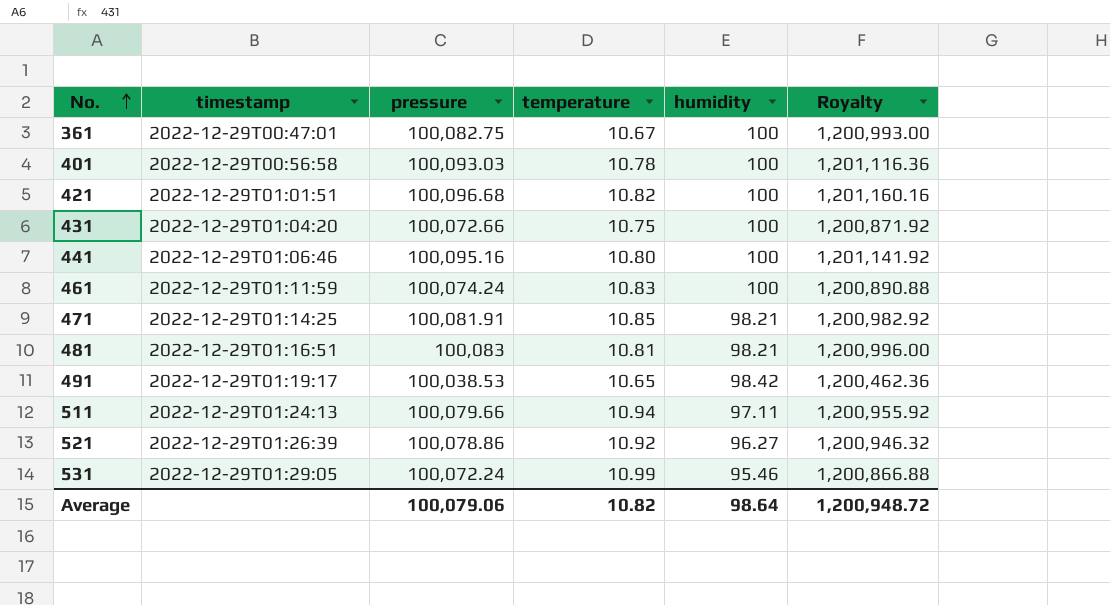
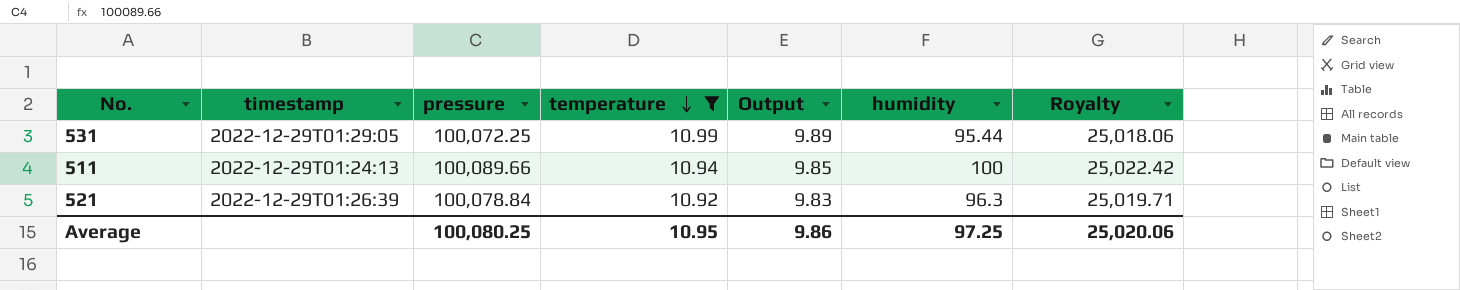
filter: none -> temperature >= 10.92
row order: No. ascending -> temperature descending
column Output | formula: none -> [temperature] * 0.9
column Royalty | formula: [pressure] * 12 -> [pressure] * 0.25
531 | pressure: 100,072.24 -> 100,072.25
531 | humidity: 95.46 -> 95.44
511 | pressure: 100,079.66 -> 100,089.66
511 | humidity: 97.11 -> 100
521 | pressure: 100,078.86 -> 100,078.84
521 | humidity: 96.27 -> 96.3
Average | pressure: 100,079.06 -> 100,080.25
Average | temperature: 10.82 -> 10.95
Average | humidity: 98.64 -> 97.25
Average | Royalty: 1,200,948.72 -> 25,020.06

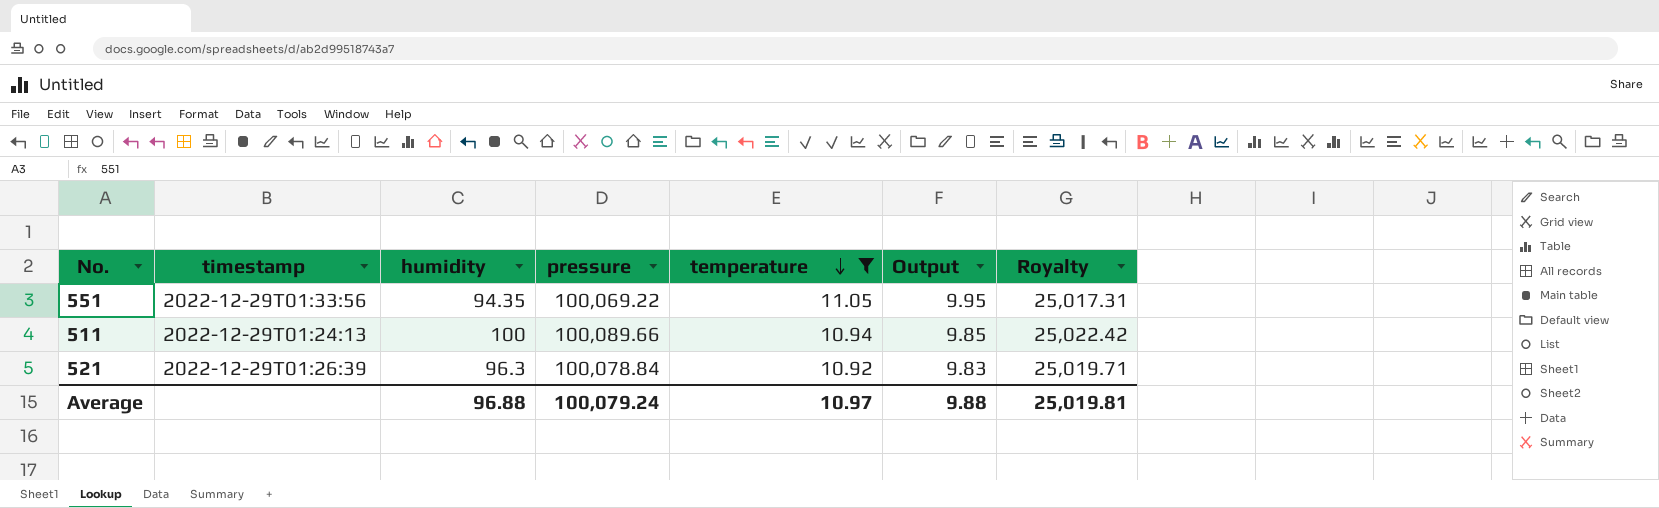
column humidity | position: 6 -> 3
row 531: 2022-12-29T01:29:05 | 100,072.25 | 10.99 | 9.89 | 95.44 | 25,018.06 -> none
row 551: none -> 2022-12-29T01:33:56 | 94.35 | 100,069.22 | 11.05 | 9.95 | 25,017.31
Average | humidity: 97.25 -> 96.88
Average | pressure: 100,080.25 -> 100,079.24
Average | temperature: 10.95 -> 10.97
Average | Output: 9.86 -> 9.88
Average | Royalty: 25,020.06 -> 25,019.81

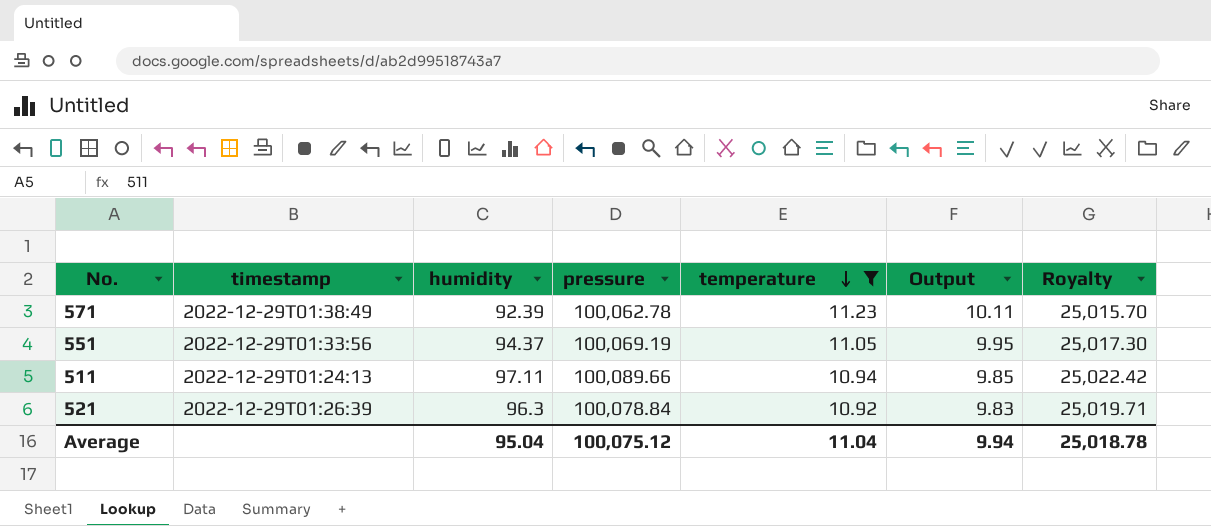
row 571: none -> 2022-12-29T01:38:49 | 92.39 | 100,062.78 | 11.23 | 10.11 | 25,015.70
551 | humidity: 94.35 -> 94.37
551 | pressure: 100,069.22 -> 100,069.19
551 | Royalty: 25,017.31 -> 25,017.30
511 | humidity: 100 -> 97.11
Average | humidity: 96.88 -> 95.04
Average | pressure: 100,079.24 -> 100,075.12
Average | temperature: 10.97 -> 11.04
Average | Output: 9.88 -> 9.94
Average | Royalty: 25,019.81 -> 25,018.78

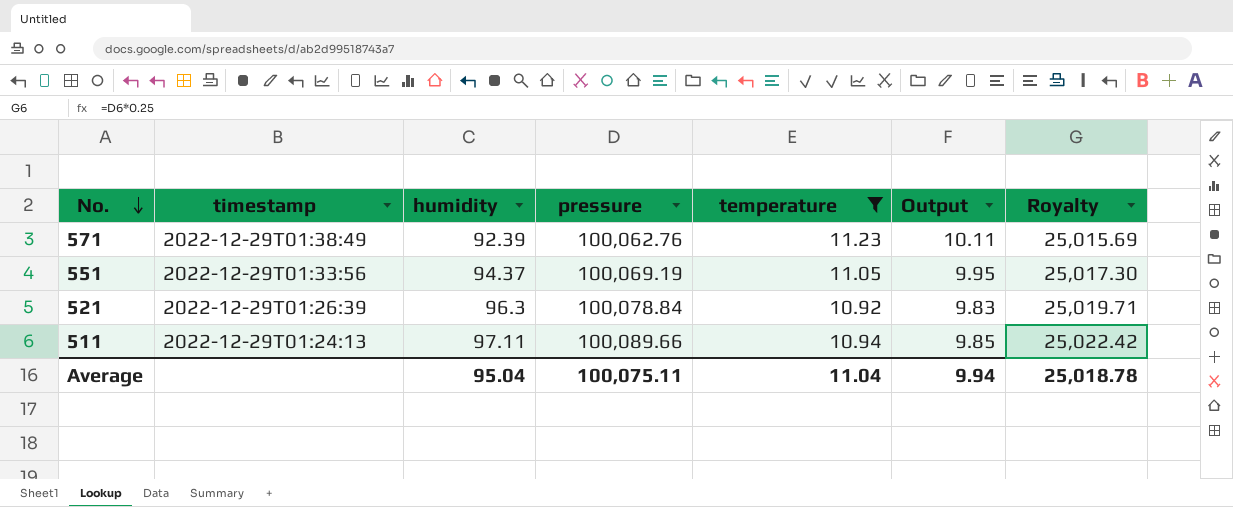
row order: temperature descending -> No. descending
571 | pressure: 100,062.78 -> 100,062.76
571 | Royalty: 25,015.70 -> 25,015.69
Average | pressure: 100,075.12 -> 100,075.11

